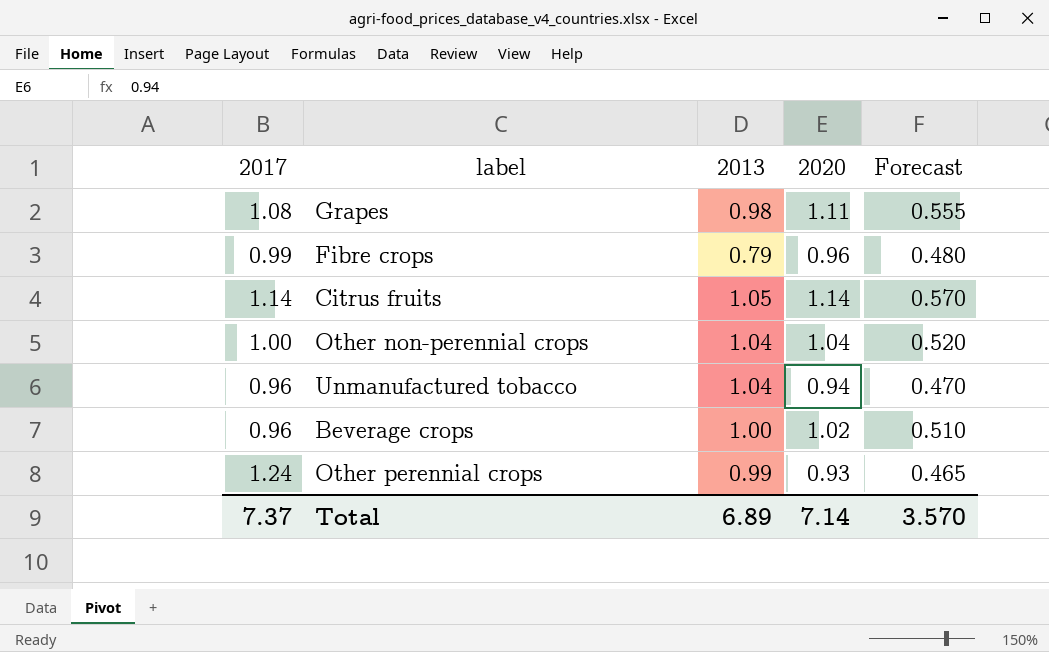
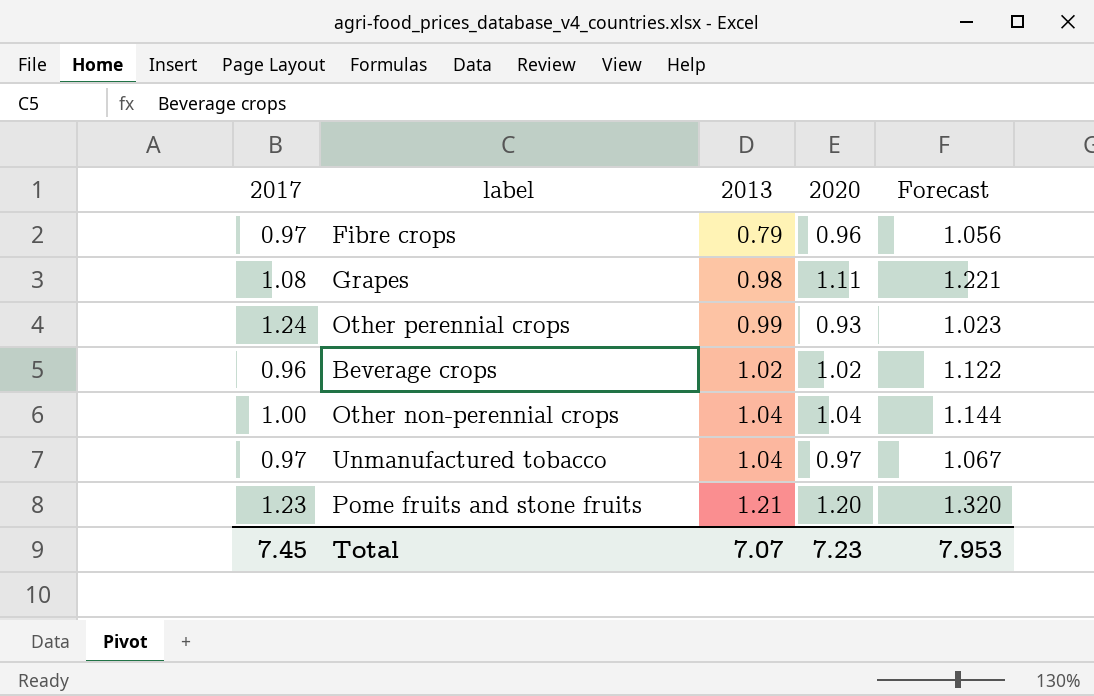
row order: none -> 2013 ascending
column Forecast | formula: [2020] * 0.5 -> [2020] * 1.1
row Citrus fruits: 1.14 | 1.05 | 1.14 | 0.570 -> none
Fibre crops | 2017: 0.99 -> 0.97
Beverage crops | 2013: 1.00 -> 1.02
Unmanufactured tobacco | 2017: 0.96 -> 0.97
Unmanufactured tobacco | 2020: 0.94 -> 0.97
row Pome fruits and stone fruits: none -> 1.23 | 1.21 | 1.20 | 1.320
Total | 2017: 7.37 -> 7.45
Total | 2013: 6.89 -> 7.07
Total | 2020: 7.14 -> 7.23
Total | Forecast: 3.570 -> 7.953

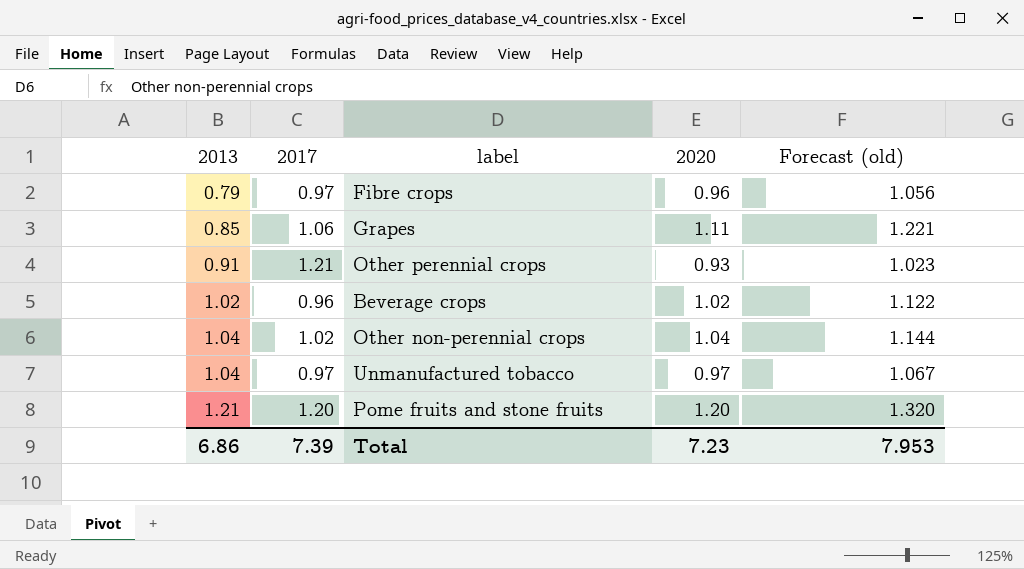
column 2013 | position: 3 -> 1
column name: Forecast -> Forecast (old)
Grapes | 2013: 0.98 -> 0.85
Grapes | 2017: 1.08 -> 1.06
Other perennial crops | 2013: 0.99 -> 0.91
Other perennial crops | 2017: 1.24 -> 1.21
Other non-perennial crops | 2017: 1.00 -> 1.02
Pome fruits and stone fruits | 2017: 1.23 -> 1.20
Total | 2013: 7.07 -> 6.86
Total | 2017: 7.45 -> 7.39

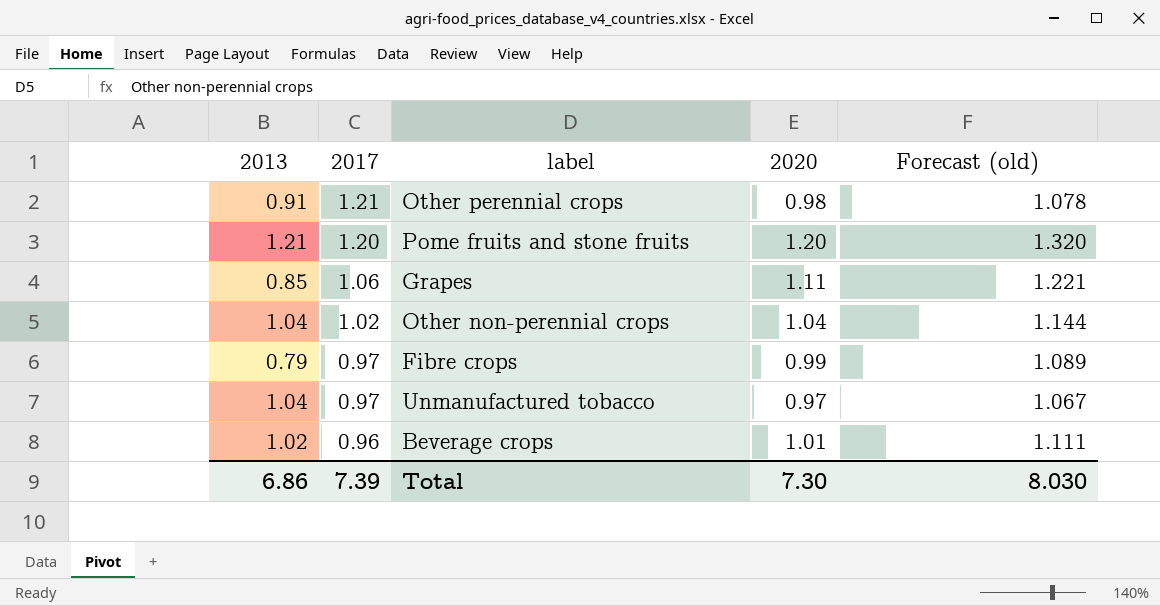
row order: 2013 ascending -> 2017 descending
Other perennial crops | 2020: 0.93 -> 0.98
Other perennial crops | Forecast (old): 1.023 -> 1.078
Fibre crops | 2020: 0.96 -> 0.99
Fibre crops | Forecast (old): 1.056 -> 1.089
Beverage crops | 2020: 1.02 -> 1.01
Beverage crops | Forecast (old): 1.122 -> 1.111
Total | 2020: 7.23 -> 7.30
Total | Forecast (old): 7.953 -> 8.030

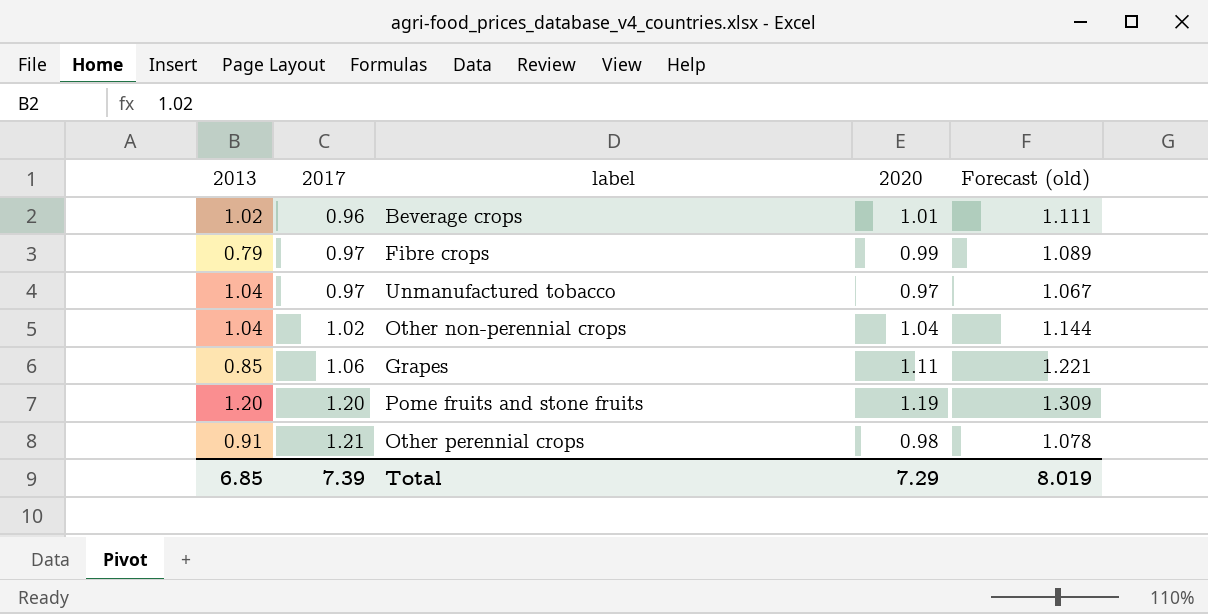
row order: 2017 descending -> 2017 ascending
Pome fruits and stone fruits | 2013: 1.21 -> 1.20
Pome fruits and stone fruits | 2020: 1.20 -> 1.19
Pome fruits and stone fruits | Forecast (old): 1.320 -> 1.309
Total | 2013: 6.86 -> 6.85
Total | 2020: 7.30 -> 7.29
Total | Forecast (old): 8.030 -> 8.019

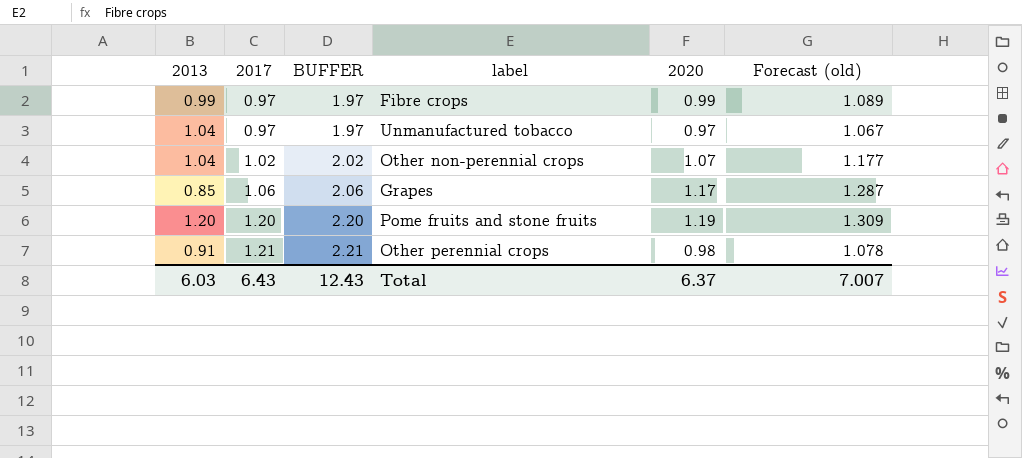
column BUFFER | formula: none -> [2017] + 1
row Beverage crops: 1.02 | 0.96 | 1.01 | 1.111 -> none
Fibre crops | 2013: 0.79 -> 0.99
Other non-perennial crops | 2020: 1.04 -> 1.07
Other non-perennial crops | Forecast (old): 1.144 -> 1.177
Grapes | 2020: 1.11 -> 1.17
Grapes | Forecast (old): 1.221 -> 1.287
Total | 2013: 6.85 -> 6.03
Total | 2017: 7.39 -> 6.43
Total | 2020: 7.29 -> 6.37
Total | Forecast (old): 8.019 -> 7.007

